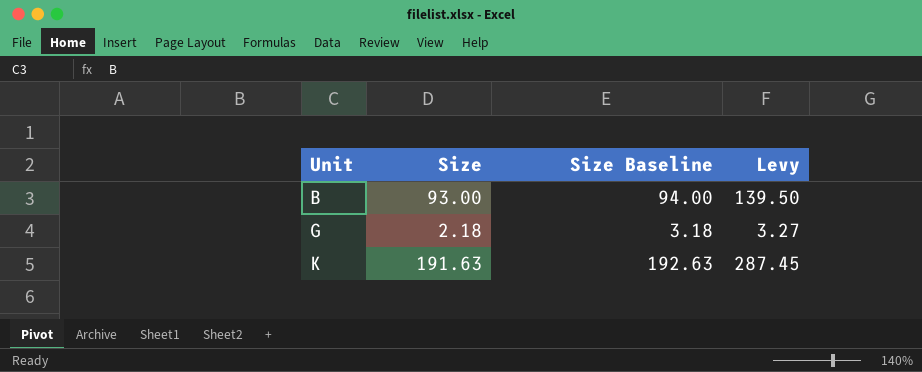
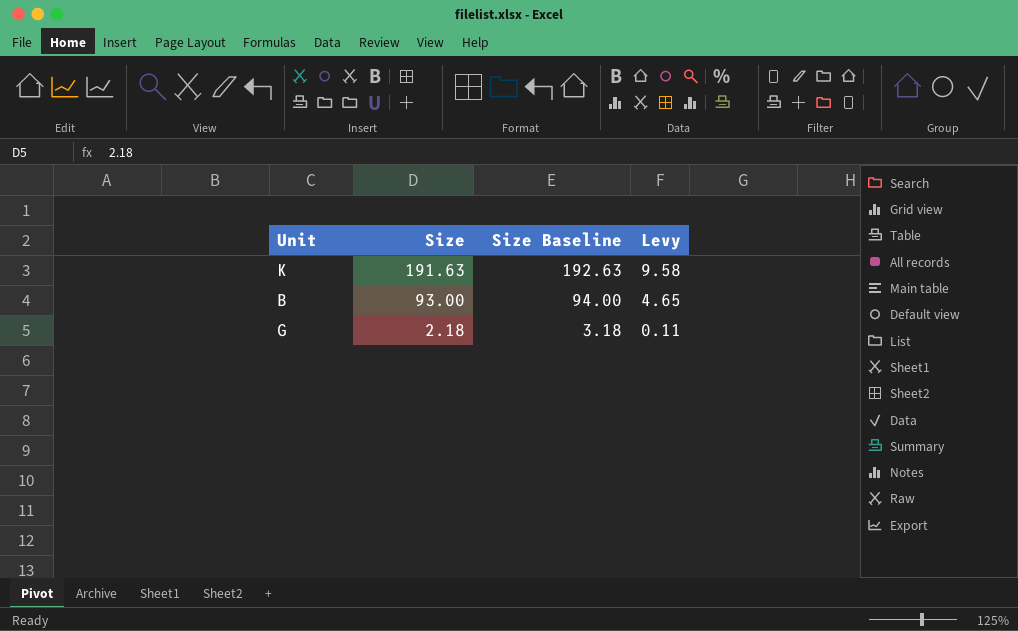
row order: Unit ascending -> Size descending
column Levy | formula: [Size] * 1.5 -> [Size] * 0.05

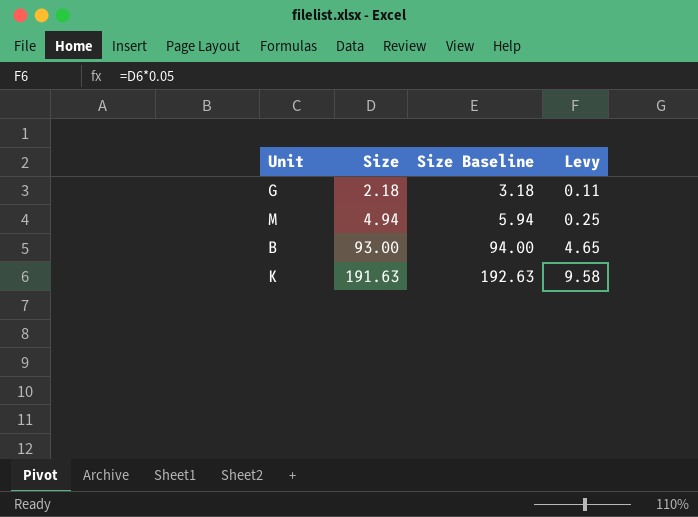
row order: Size descending -> Size ascending
row M: none -> 4.94 | 5.94 | 0.25

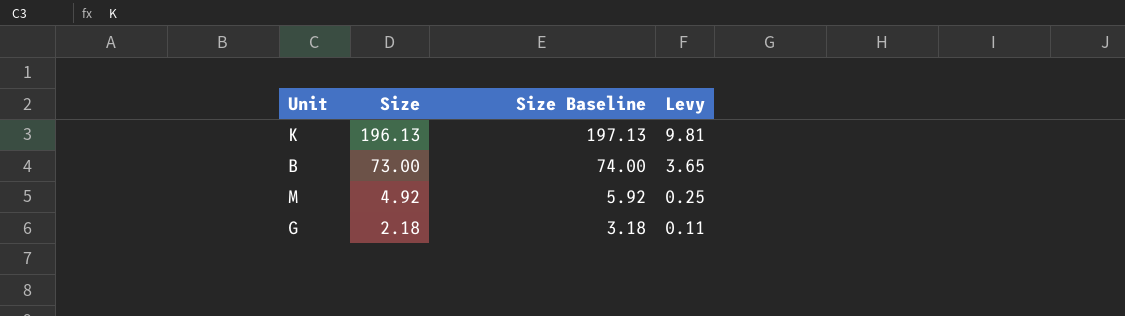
row order: Size ascending -> Size descending
K | Size: 191.63 -> 196.13
K | Size Baseline: 192.63 -> 197.13
K | Levy: 9.58 -> 9.81
B | Size: 93.00 -> 73.00
B | Size Baseline: 94.00 -> 74.00
B | Levy: 4.65 -> 3.65
M | Size: 4.94 -> 4.92
M | Size Baseline: 5.94 -> 5.92

